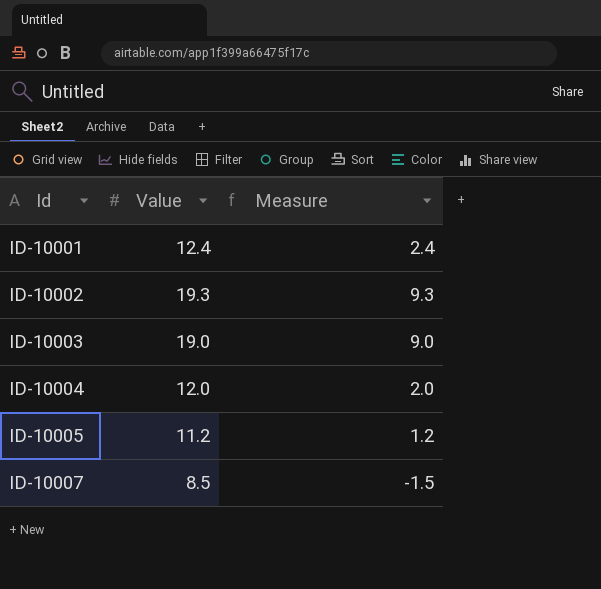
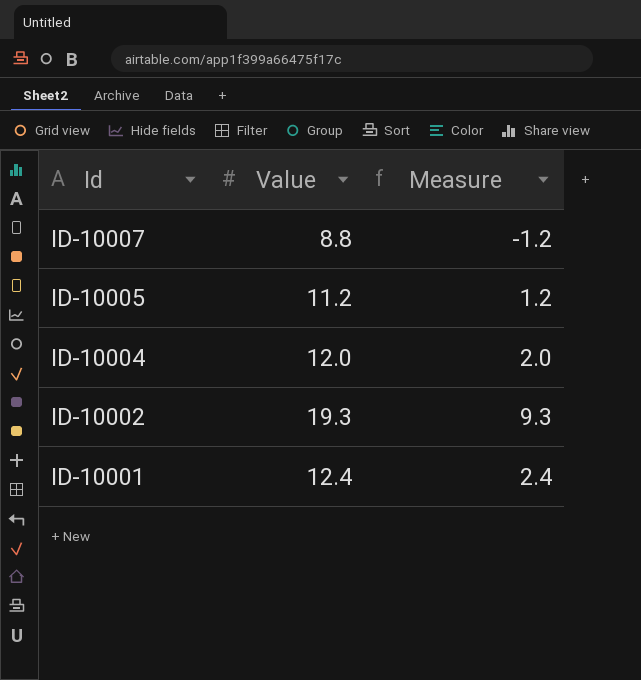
row order: Id ascending -> Id descending
row ID-10003: 19.0 | 9.0 -> none
ID-10007 | Value: 8.5 -> 8.8
ID-10007 | Measure: -1.5 -> -1.2

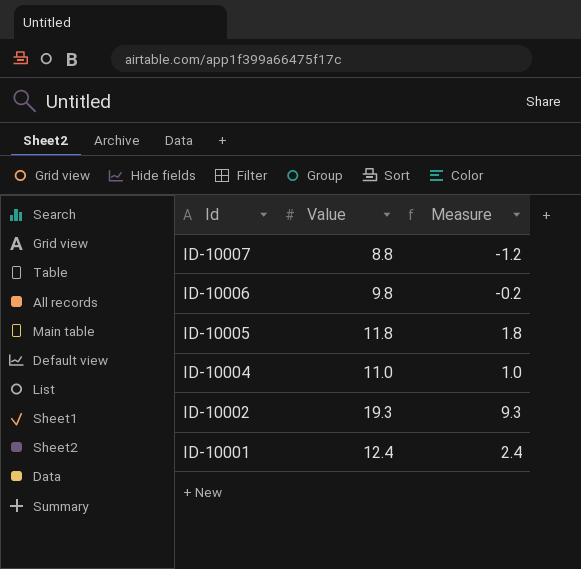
row ID-10006: none -> 9.8 | -0.2
ID-10005 | Value: 11.2 -> 11.8
ID-10005 | Measure: 1.2 -> 1.8
ID-10004 | Value: 12.0 -> 11.0
ID-10004 | Measure: 2.0 -> 1.0

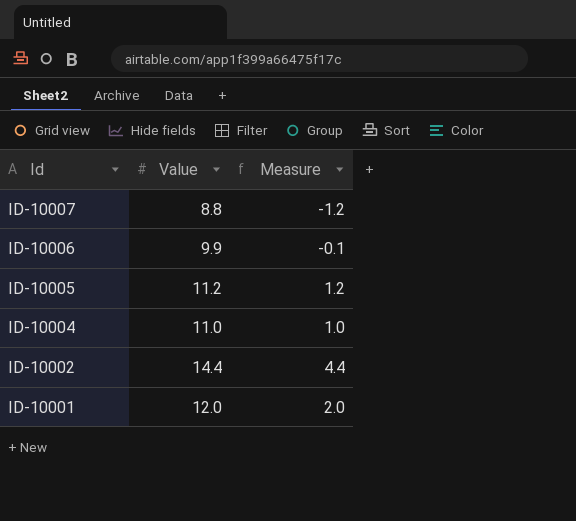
ID-10006 | Value: 9.8 -> 9.9
ID-10006 | Measure: -0.2 -> -0.1
ID-10005 | Value: 11.8 -> 11.2
ID-10005 | Measure: 1.8 -> 1.2
ID-10002 | Value: 19.3 -> 14.4
ID-10002 | Measure: 9.3 -> 4.4
ID-10001 | Value: 12.4 -> 12.0
ID-10001 | Measure: 2.4 -> 2.0

